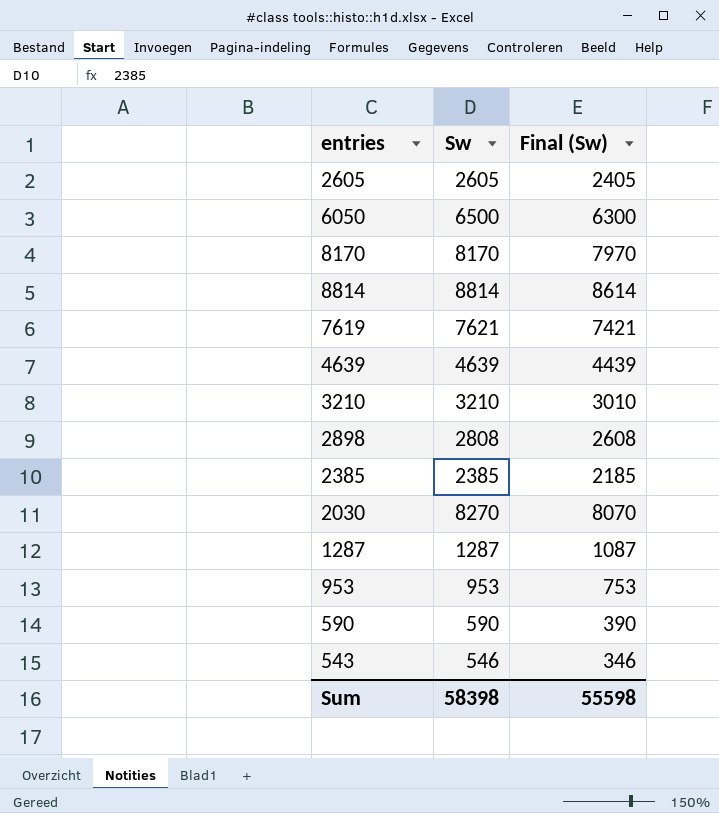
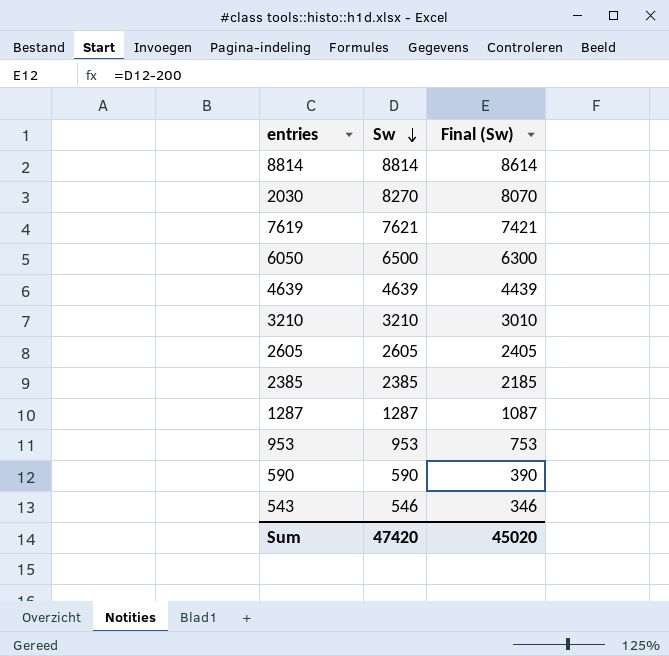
row order: none -> Sw descending
row 8170: 8170 | 7970 -> none
row 2898: 2808 | 2608 -> none
Sum | Sw: 58398 -> 47420
Sum | Final (Sw): 55598 -> 45020

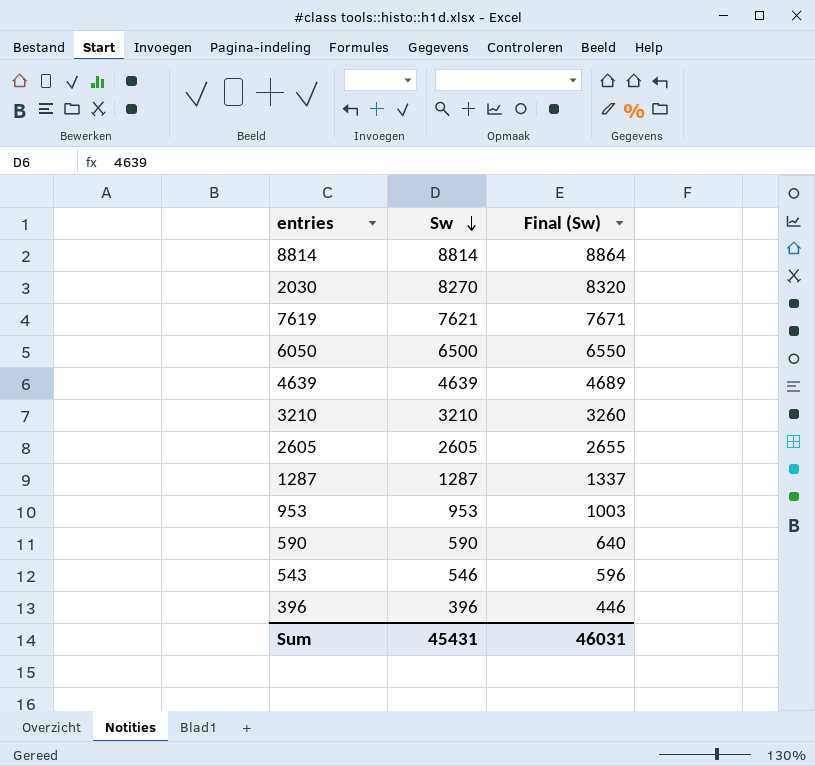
column Final (Sw) | formula: [Sw] - 200 -> [Sw] + 50
row 2385: 2385 | 2185 -> none
row 396: none -> 396 | 446
Sum | Sw: 47420 -> 45431
Sum | Final (Sw): 45020 -> 46031

